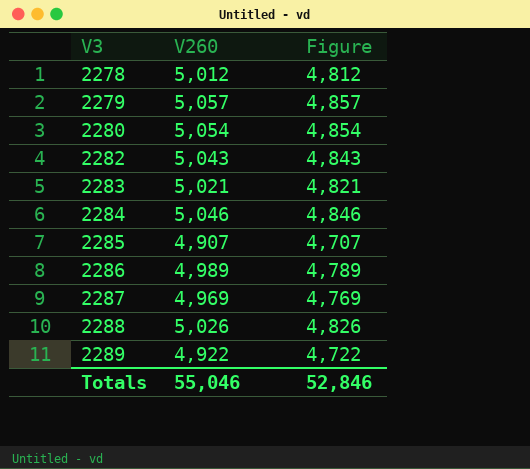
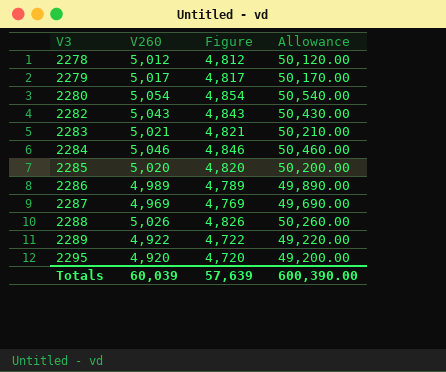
column Allowance | formula: none -> [V260] * 10
2279 | V260: 5,057 -> 5,017
2279 | Figure: 4,857 -> 4,817
2285 | V260: 4,907 -> 5,020
2285 | Figure: 4,707 -> 4,820
row 2295: none -> 4,920 | 4,720 | 49,200.00
Totals | V260: 55,046 -> 60,039
Totals | Figure: 52,846 -> 57,639

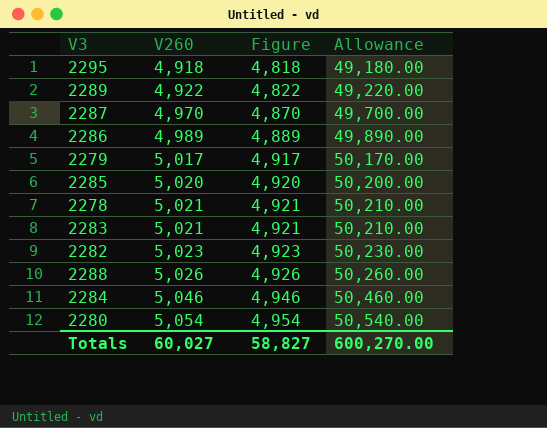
row order: V3 ascending -> V260 ascending
column Figure | formula: [V260] - 200 -> [V260] - 100
2295 | V260: 4,920 -> 4,918
2295 | Allowance: 49,200.00 -> 49,180.00
2287 | V260: 4,969 -> 4,970
2287 | Allowance: 49,690.00 -> 49,700.00
2278 | V260: 5,012 -> 5,021
2278 | Allowance: 50,120.00 -> 50,210.00
2282 | V260: 5,043 -> 5,023
2282 | Allowance: 50,430.00 -> 50,230.00
Totals | V260: 60,039 -> 60,027
Totals | Figure: 57,639 -> 58,827
Totals | Allowance: 600,390.00 -> 600,270.00

